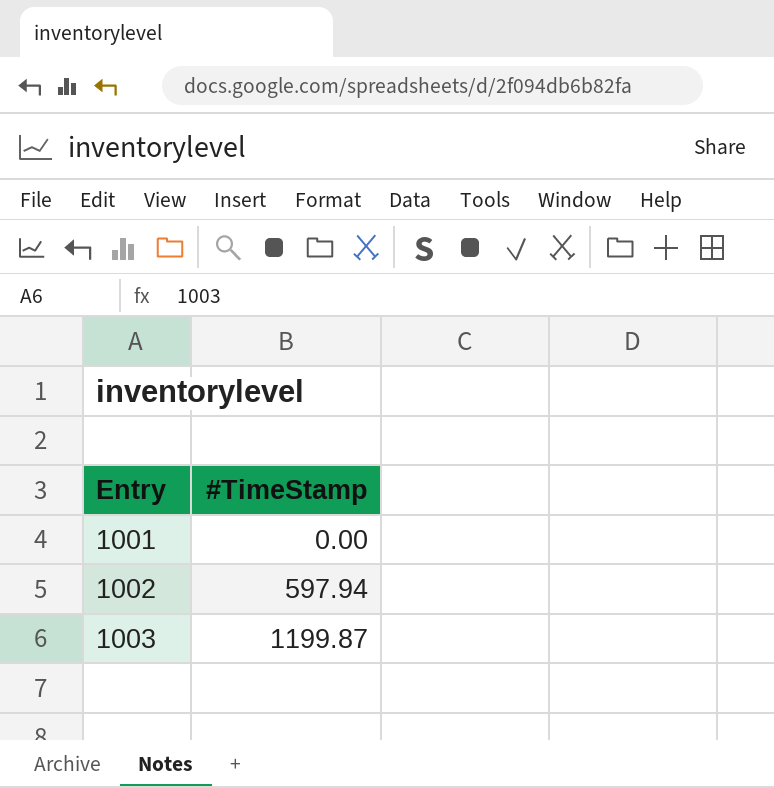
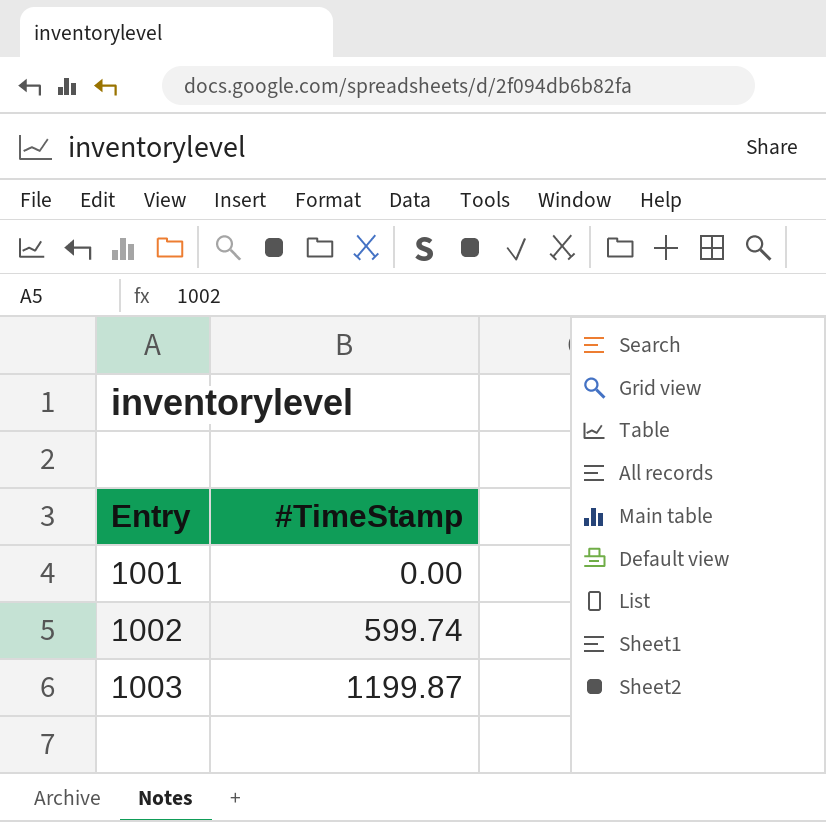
1002 | #TimeStamp: 597.94 -> 599.74

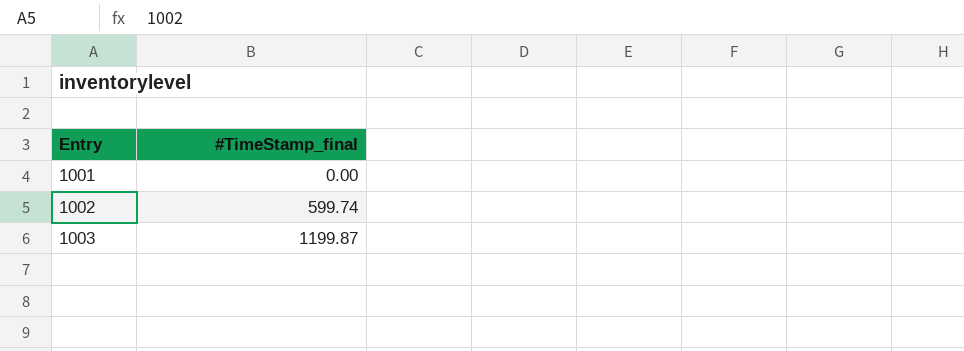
column name: #TimeStamp -> #TimeStamp_final

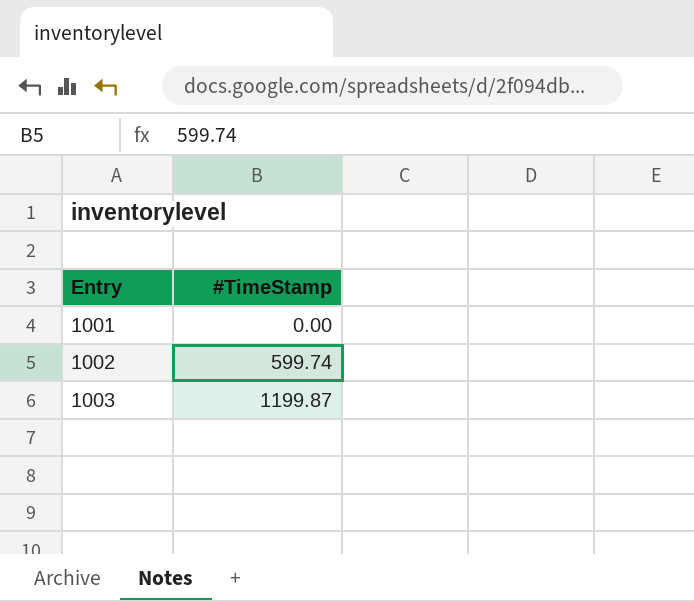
column name: #TimeStamp_final -> #TimeStamp

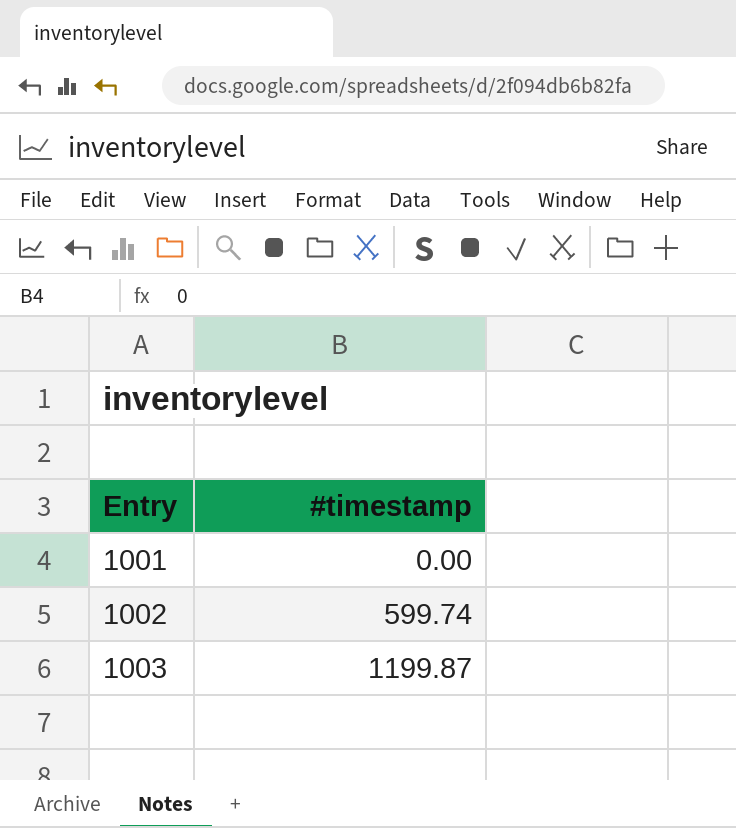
column name: #TimeStamp -> #timestamp

